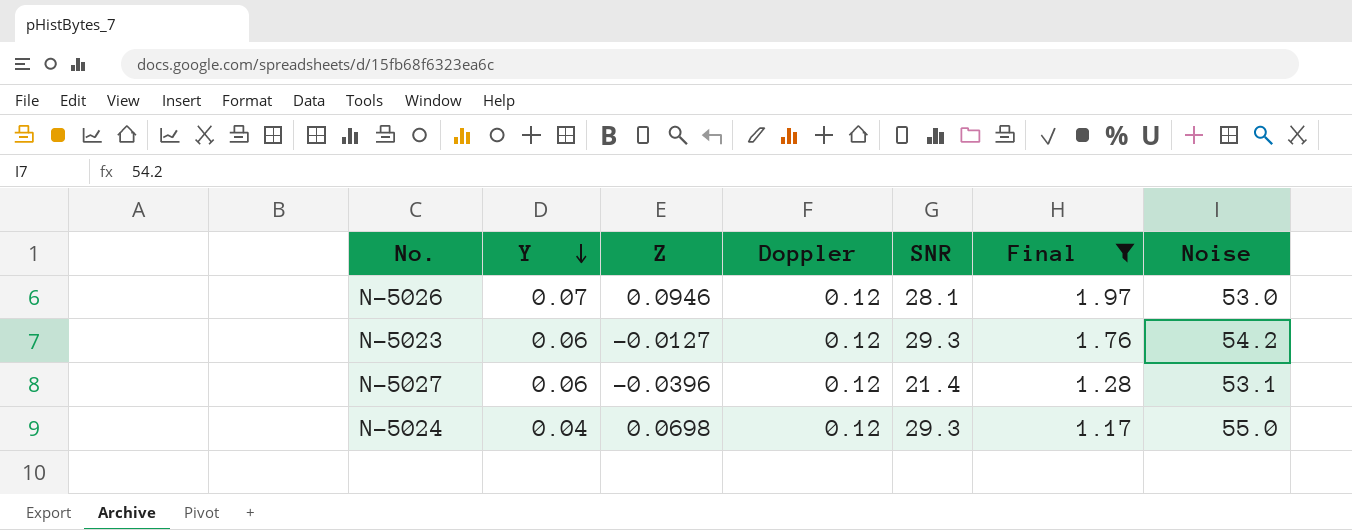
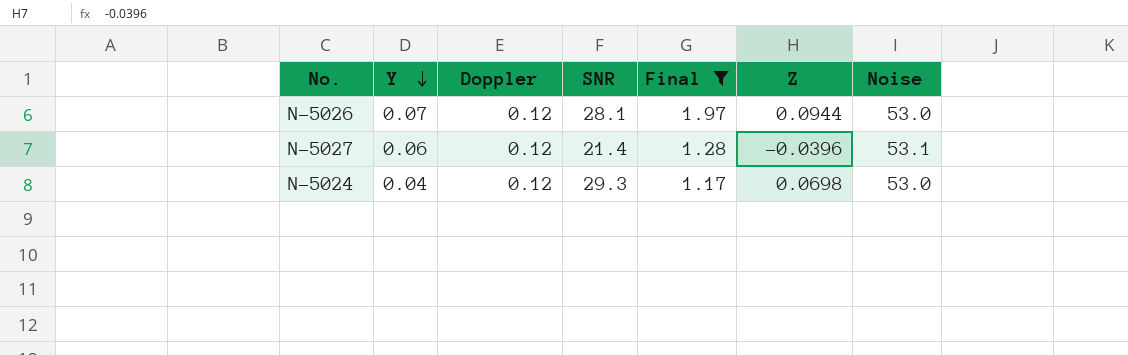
column Z | position: 3 -> 6
row N-5023: 0.06 | -0.0127 | 0.12 | 29.3 | 1.76 | 54.2 -> none
N-5026 | Z: 0.0946 -> 0.0944
N-5024 | Noise: 55.0 -> 53.0

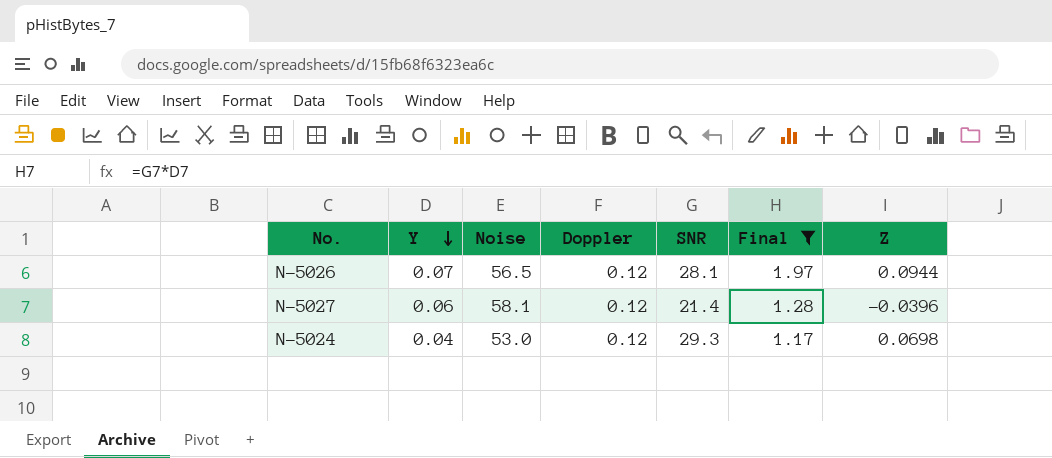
column Noise | position: 7 -> 3
N-5026 | Noise: 53.0 -> 56.5
N-5027 | Noise: 53.1 -> 58.1

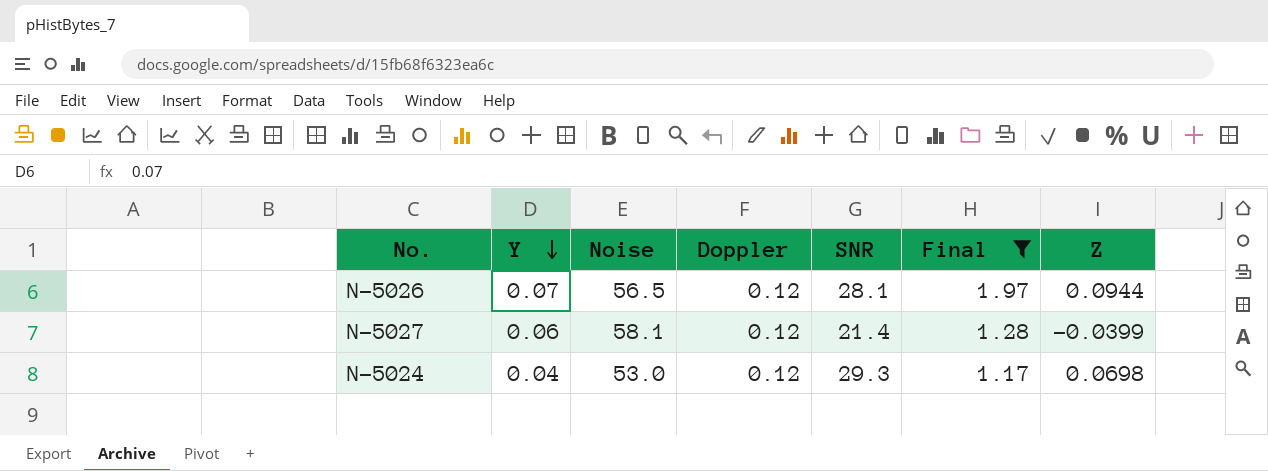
N-5027 | Z: -0.0396 -> -0.0399

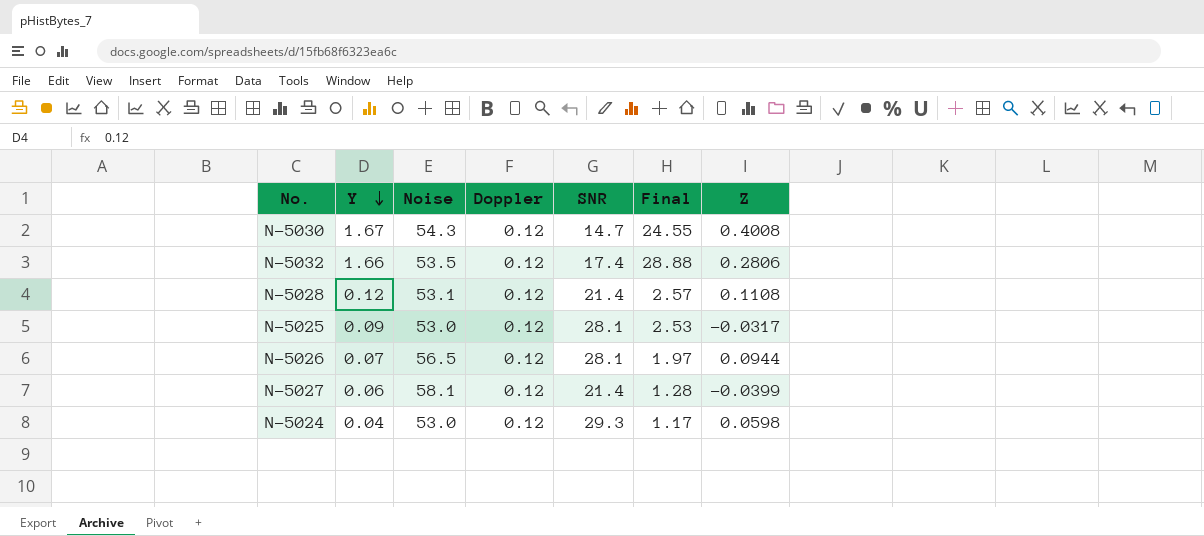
filter: Final <= 1.97 -> none
N-5024 | Z: 0.0698 -> 0.0598

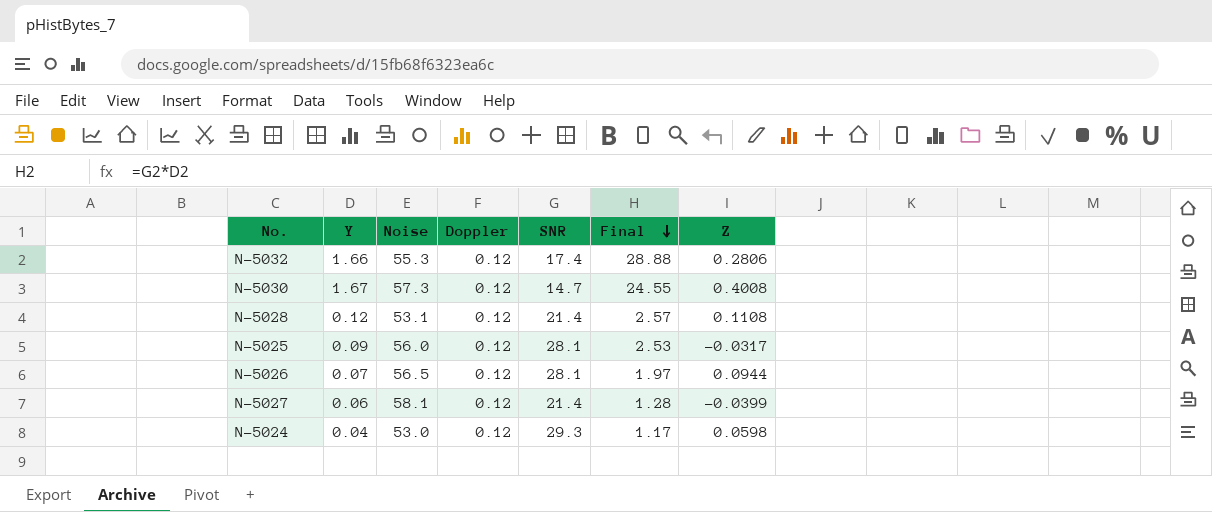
row order: Y descending -> Final descending
N-5032 | Noise: 53.5 -> 55.3
N-5030 | Noise: 54.3 -> 57.3
N-5025 | Noise: 53.0 -> 56.0

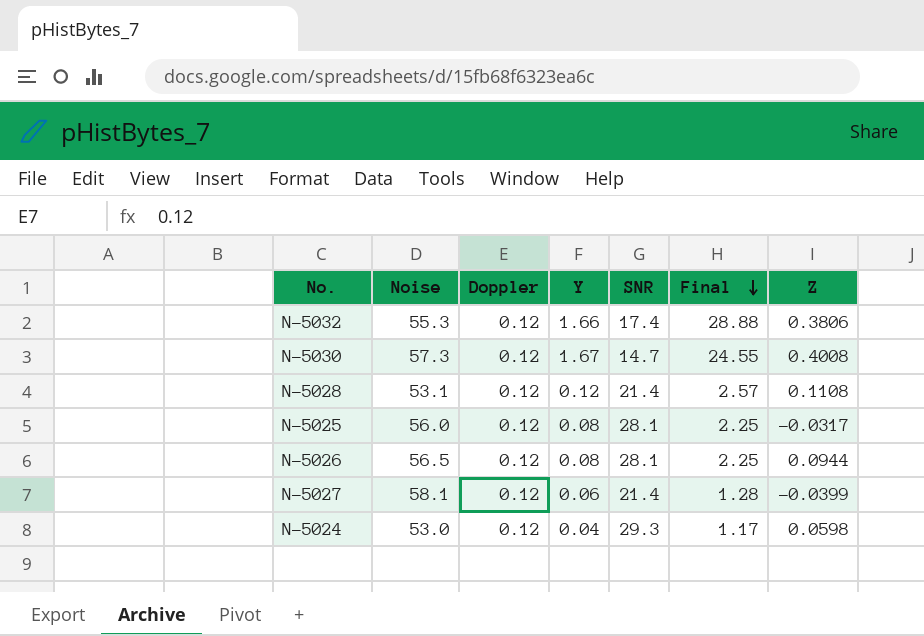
column Y | position: 2 -> 4
N-5032 | Z: 0.2806 -> 0.3806
N-5025 | Y: 0.09 -> 0.08
N-5025 | Final: 2.53 -> 2.25
N-5026 | Y: 0.07 -> 0.08
N-5026 | Final: 1.97 -> 2.25

